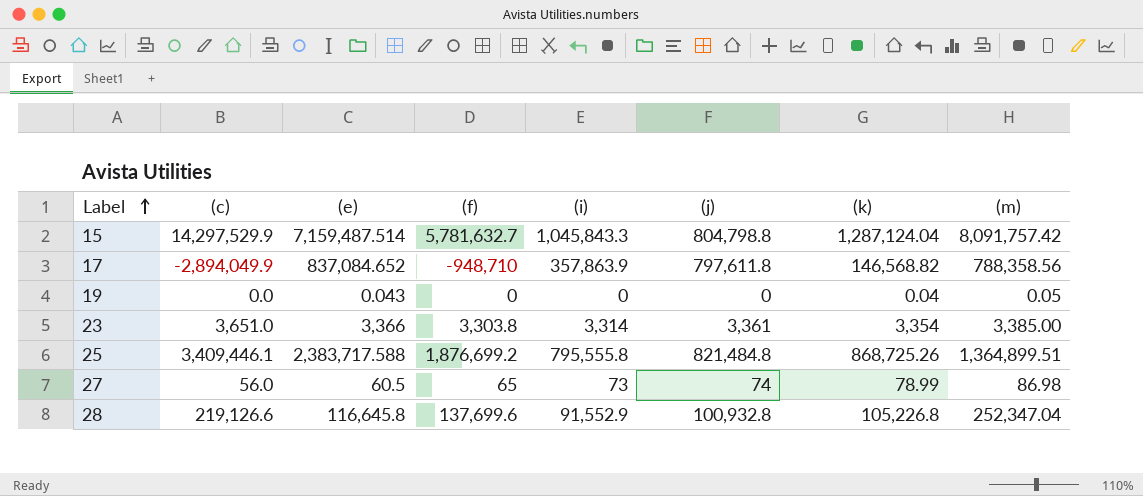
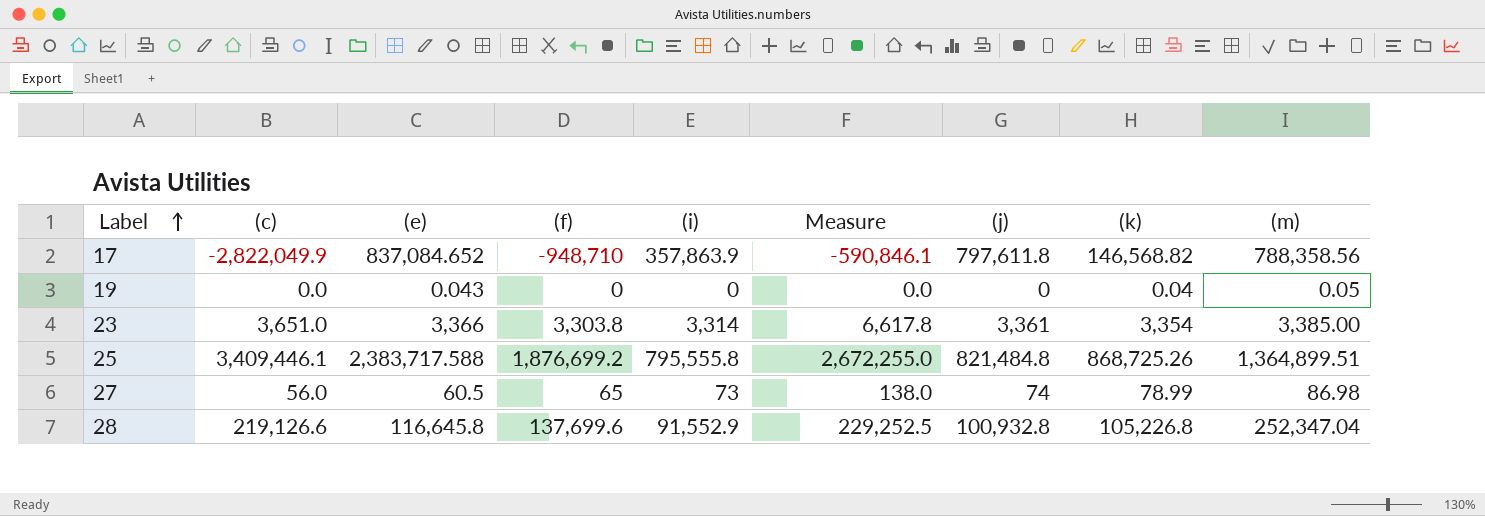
column Measure | formula: none -> [(f)] + [(i)]
row 15: 14,297,529.9 | 7,159,487.514 | 5,781,632.7 | 1,045,843.3 | 804,798.8 | 1,287,124.04 | 8,091,757.42 -> none
17 | (c): -2,894,049.9 -> -2,822,049.9

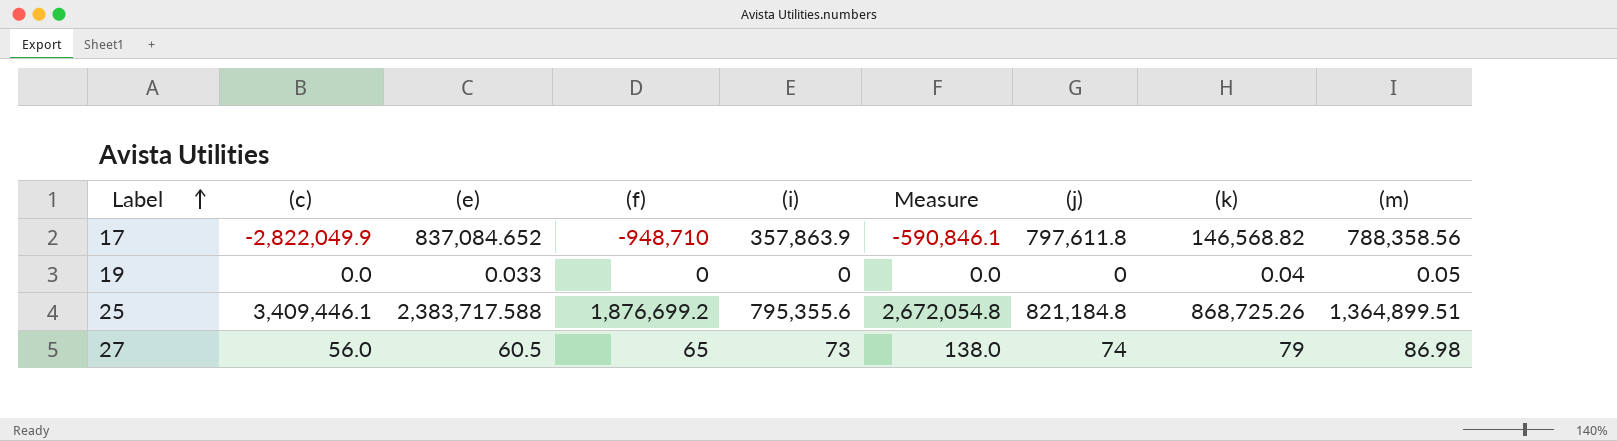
row 23: 3,651.0 | 3,366 | 3,303.8 | 3,314 | 6,617.8 | 3,361 | 3,354 | 3,385.00 -> none
row 28: 219,126.6 | 116,645.8 | 137,699.6 | 91,552.9 | 229,252.5 | 100,932.8 | 105,226.8 | 252,347.04 -> none
19 | (e): 0.043 -> 0.033
25 | (i): 795,555.8 -> 795,355.6
25 | Measure: 2,672,255.0 -> 2,672,054.8
25 | (j): 821,484.8 -> 821,184.8
27 | (k): 78.99 -> 79

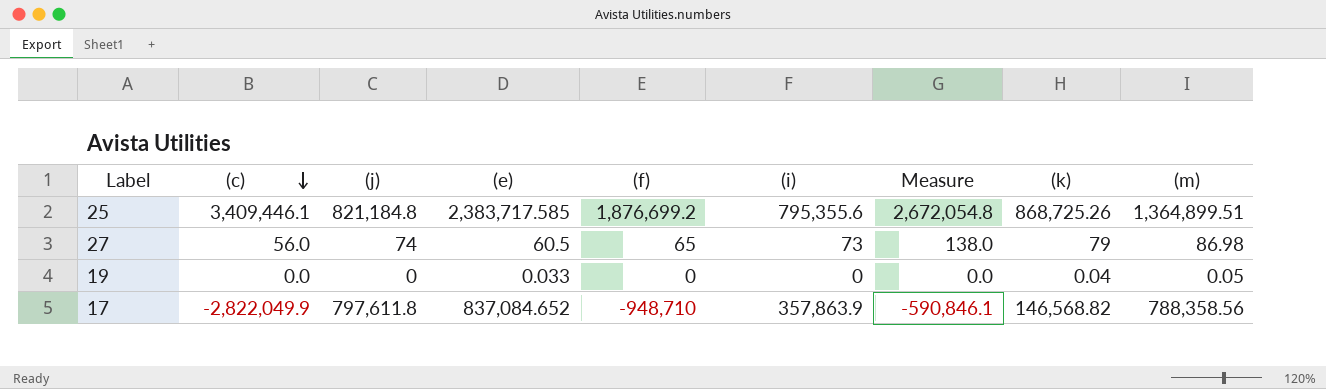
row order: Label ascending -> (c) descending
column (j) | position: 7 -> 3
25 | (e): 2,383,717.588 -> 2,383,717.585

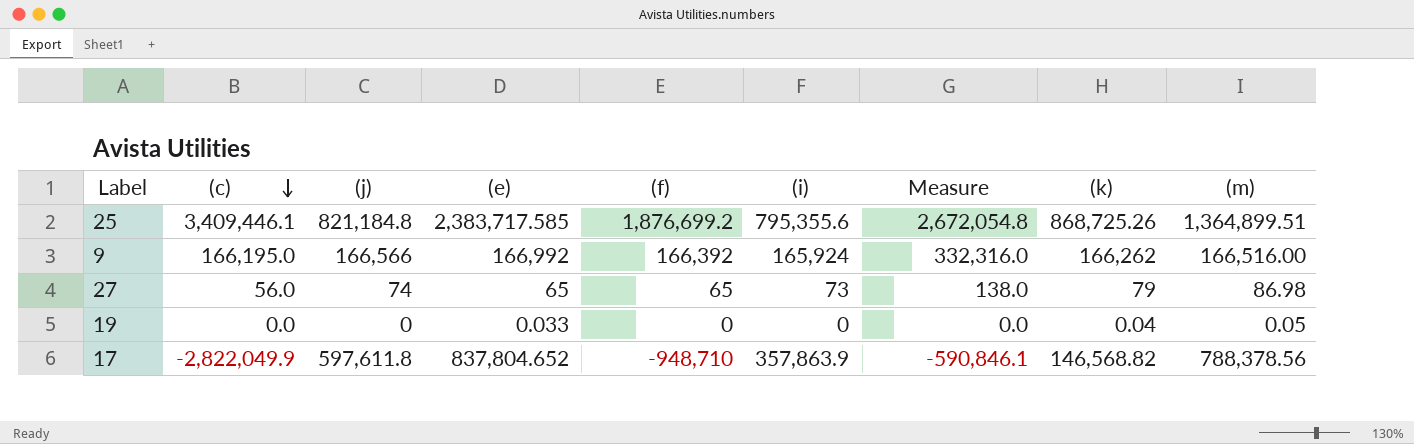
row 9: none -> 166,195.0 | 166,566 | 166,992 | 166,392 | 165,924 | 332,316.0 | 166,262 | 166,516.00
27 | (e): 60.5 -> 65
17 | (j): 797,611.8 -> 597,611.8
17 | (e): 837,084.652 -> 837,804.652
17 | (m): 788,358.56 -> 788,378.56

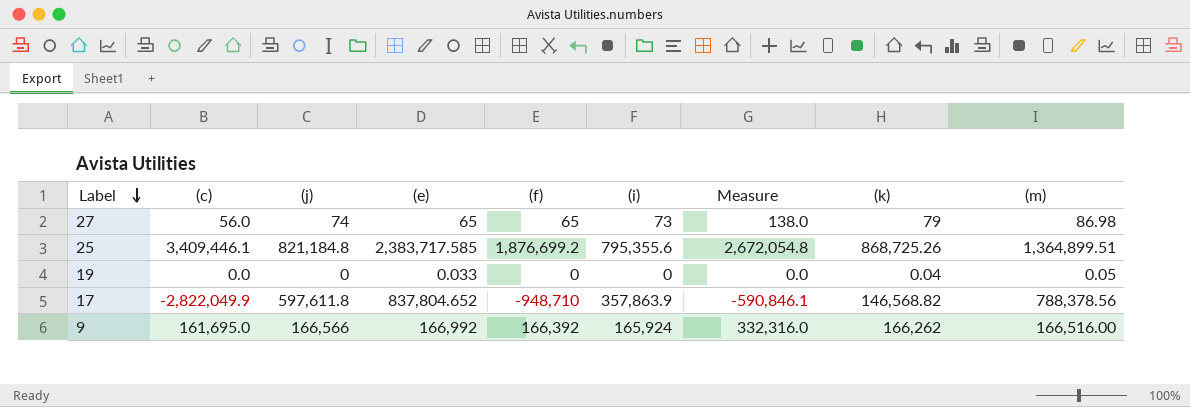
row order: (c) descending -> Label descending
9 | (c): 166,195.0 -> 161,695.0

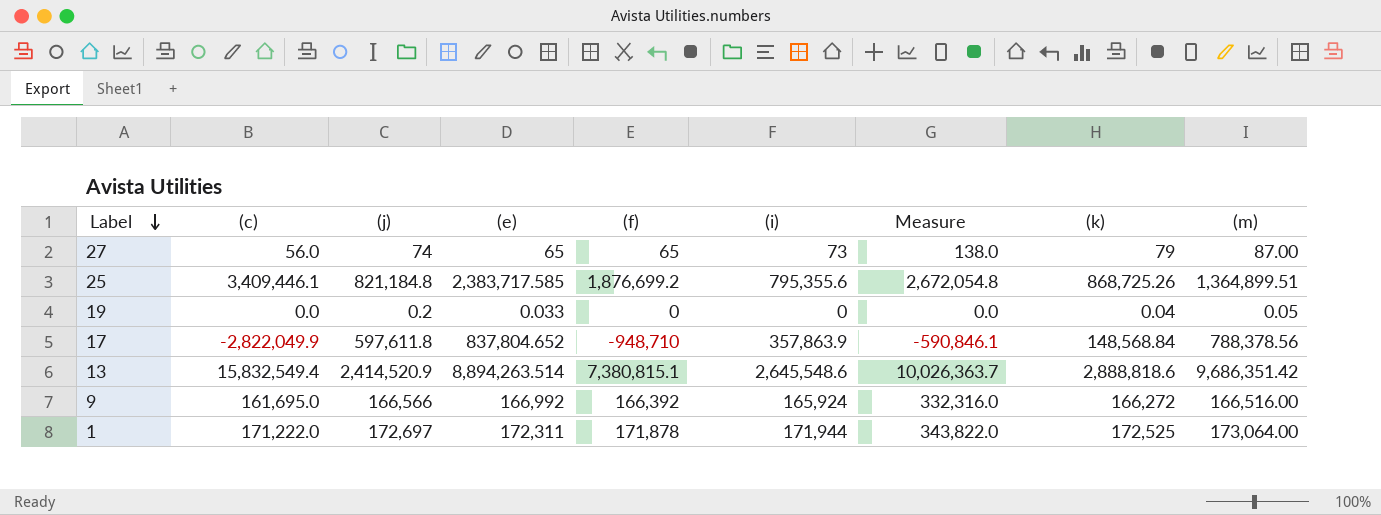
27 | (m): 86.98 -> 87.00
19 | (j): 0 -> 0.2
17 | (k): 146,568.82 -> 148,568.84
row 13: none -> 15,832,549.4 | 2,414,520.9 | 8,894,263.514 | 7,380,815.1 | 2,645,548.6 | 10,026,363.7 | 2,888,818.6 | 9,686,351.42
9 | (k): 166,262 -> 166,272
row 1: none -> 171,222.0 | 172,697 | 172,311 | 171,878 | 171,944 | 343,822.0 | 172,525 | 173,064.00

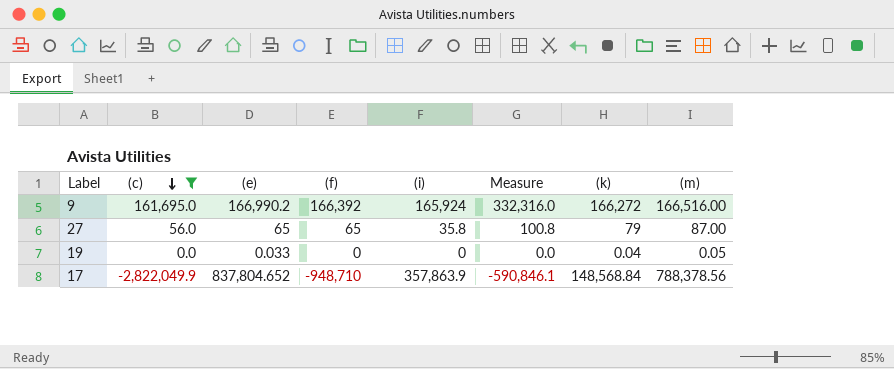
filter: none -> (c) <= 161,695.0
row order: Label descending -> (c) descending
column (j) | position: 3 -> none
9 | (e): 166,992 -> 166,990.2
27 | (i): 73 -> 35.8
27 | Measure: 138.0 -> 100.8

